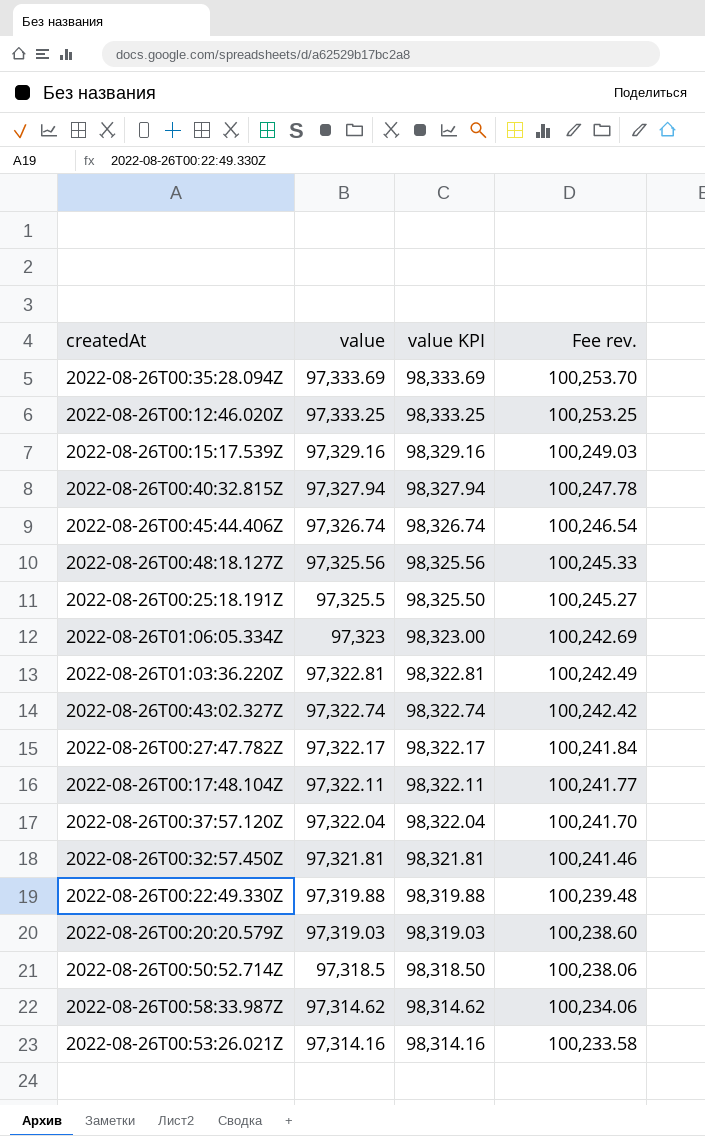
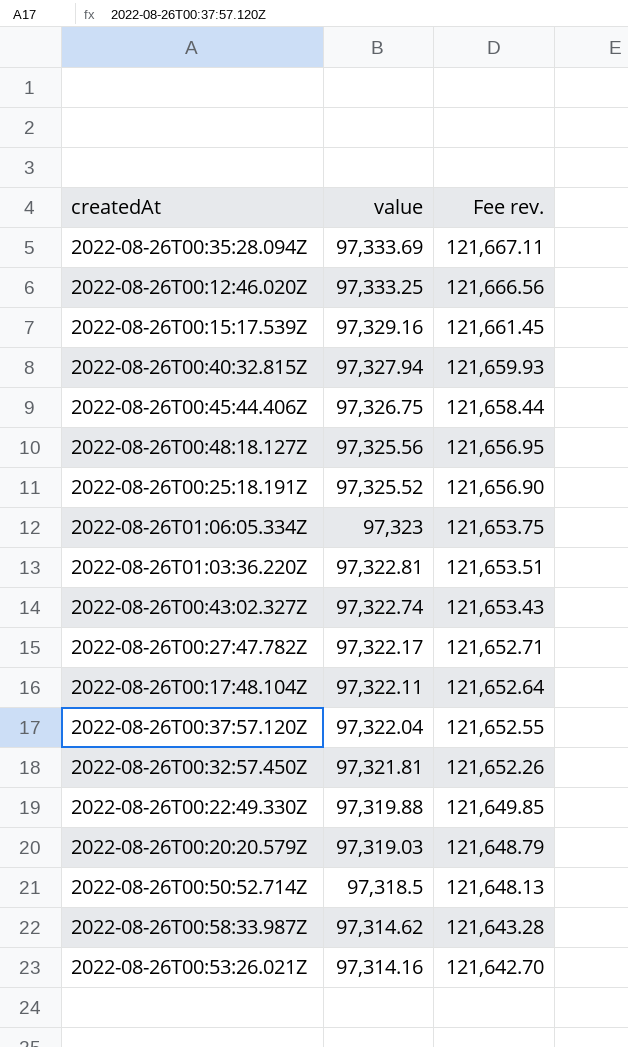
column value KPI | formula: [value] + 1000 -> none
column Fee rev. | formula: [value] * 1.03 -> [value] * 1.25
2022-08-26T00:45:44.406Z | value: 97,326.74 -> 97,326.75
2022-08-26T00:25:18.191Z | value: 97,325.5 -> 97,325.52

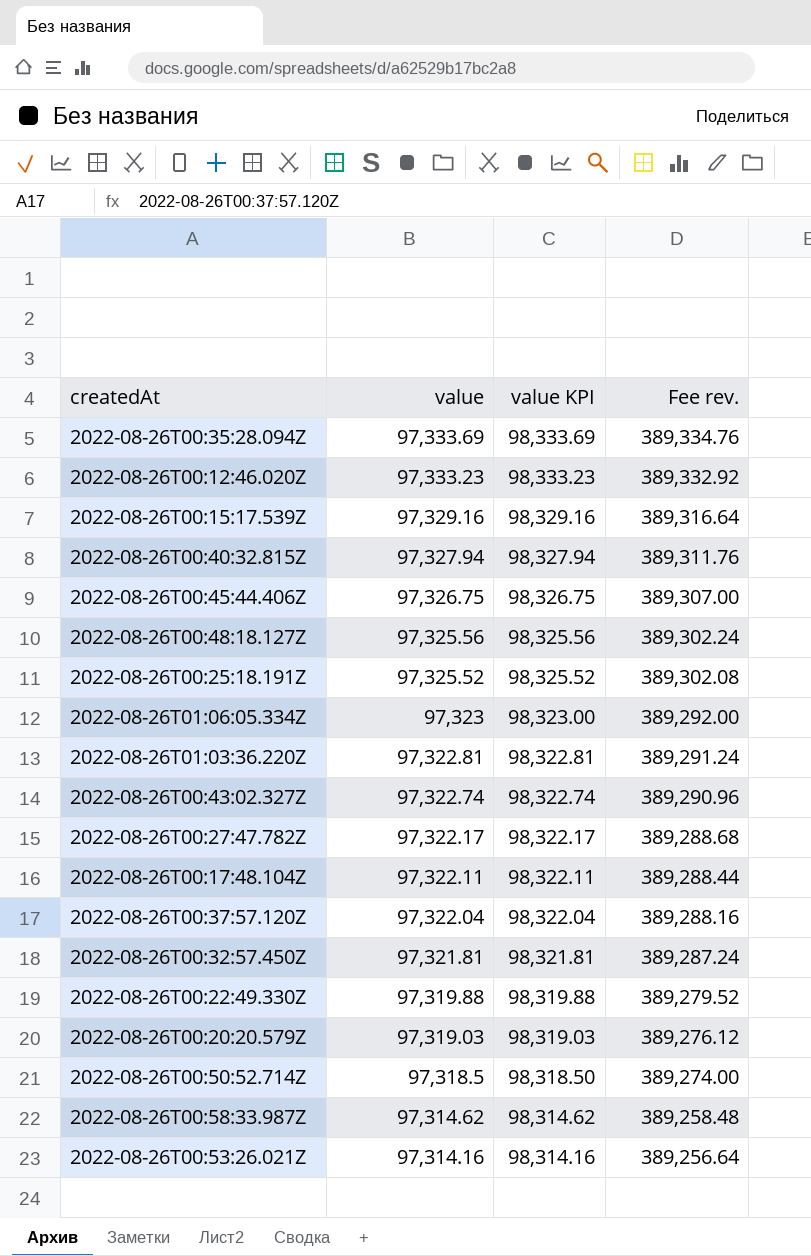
column value KPI | formula: none -> [value] + 1000
column Fee rev. | formula: [value] * 1.25 -> [value] * 4
2022-08-26T00:12:46.020Z | value: 97,333.25 -> 97,333.23

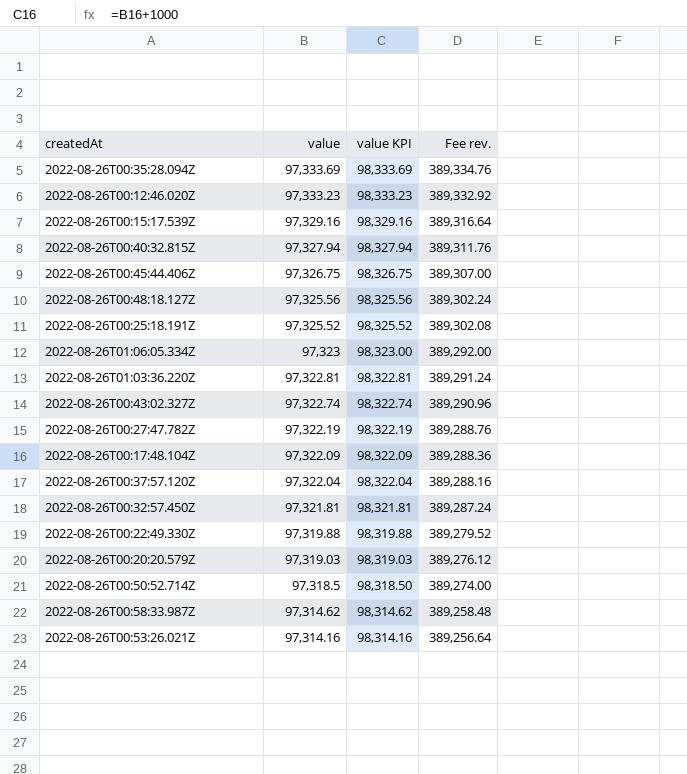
2022-08-26T00:27:47.782Z | value: 97,322.17 -> 97,322.19
2022-08-26T00:27:47.782Z | value KPI: 98,322.17 -> 98,322.19
2022-08-26T00:27:47.782Z | Fee rev.: 389,288.68 -> 389,288.76
2022-08-26T00:17:48.104Z | value: 97,322.11 -> 97,322.09
2022-08-26T00:17:48.104Z | value KPI: 98,322.11 -> 98,322.09
2022-08-26T00:17:48.104Z | Fee rev.: 389,288.44 -> 389,288.36

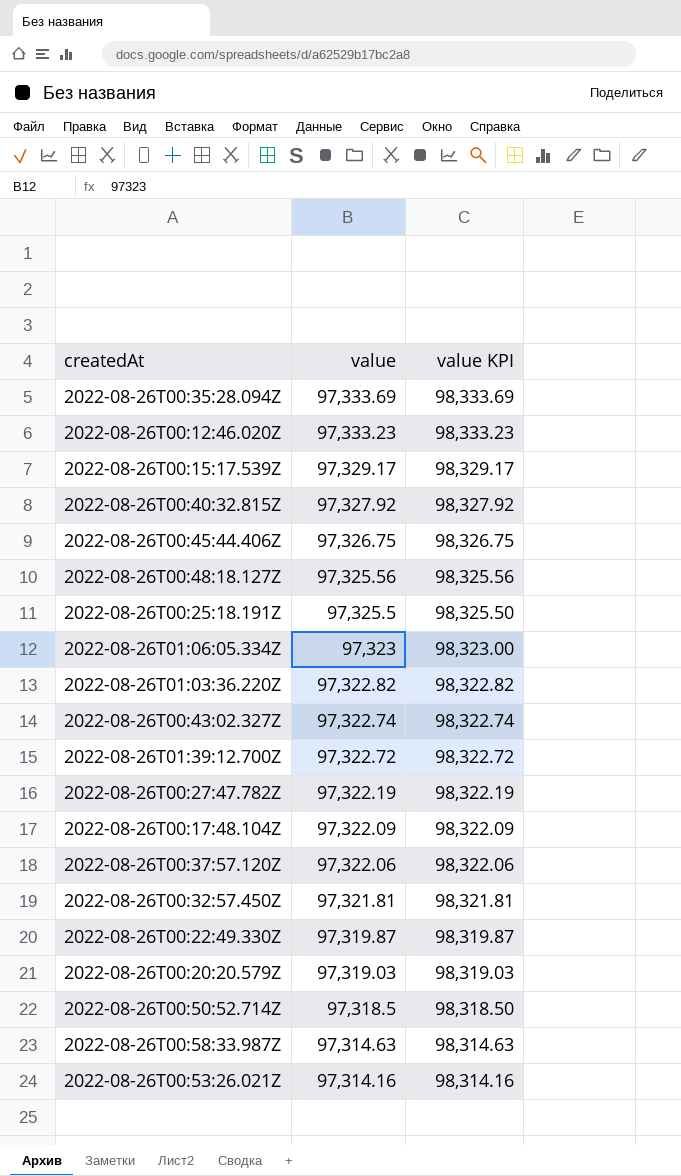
column Fee rev. | formula: [value] * 4 -> none
2022-08-26T00:15:17.539Z | value: 97,329.16 -> 97,329.17
2022-08-26T00:15:17.539Z | value KPI: 98,329.16 -> 98,329.17
2022-08-26T00:40:32.815Z | value: 97,327.94 -> 97,327.92
2022-08-26T00:40:32.815Z | value KPI: 98,327.94 -> 98,327.92
2022-08-26T00:25:18.191Z | value: 97,325.52 -> 97,325.5
2022-08-26T00:25:18.191Z | value KPI: 98,325.52 -> 98,325.50
2022-08-26T01:03:36.220Z | value: 97,322.81 -> 97,322.82
2022-08-26T01:03:36.220Z | value KPI: 98,322.81 -> 98,322.82
row 2022-08-26T01:39:12.700Z: none -> 97,322.72 | 98,322.72
2022-08-26T00:37:57.120Z | value: 97,322.04 -> 97,322.06
2022-08-26T00:37:57.120Z | value KPI: 98,322.04 -> 98,322.06
2022-08-26T00:22:49.330Z | value: 97,319.88 -> 97,319.87
2022-08-26T00:22:49.330Z | value KPI: 98,319.88 -> 98,319.87
2022-08-26T00:58:33.987Z | value: 97,314.62 -> 97,314.63
2022-08-26T00:58:33.987Z | value KPI: 98,314.62 -> 98,314.63

